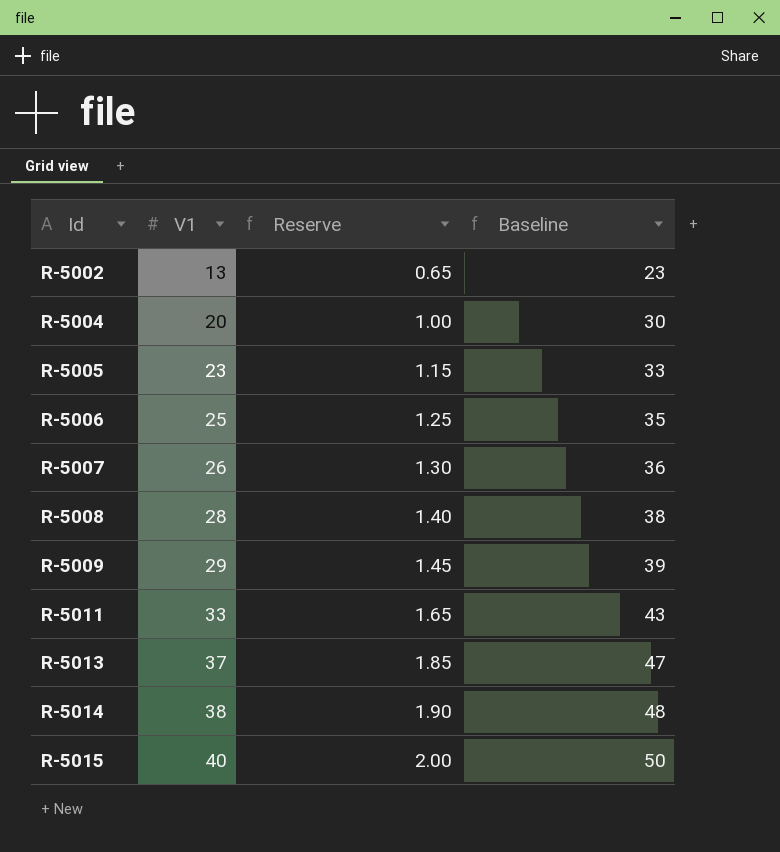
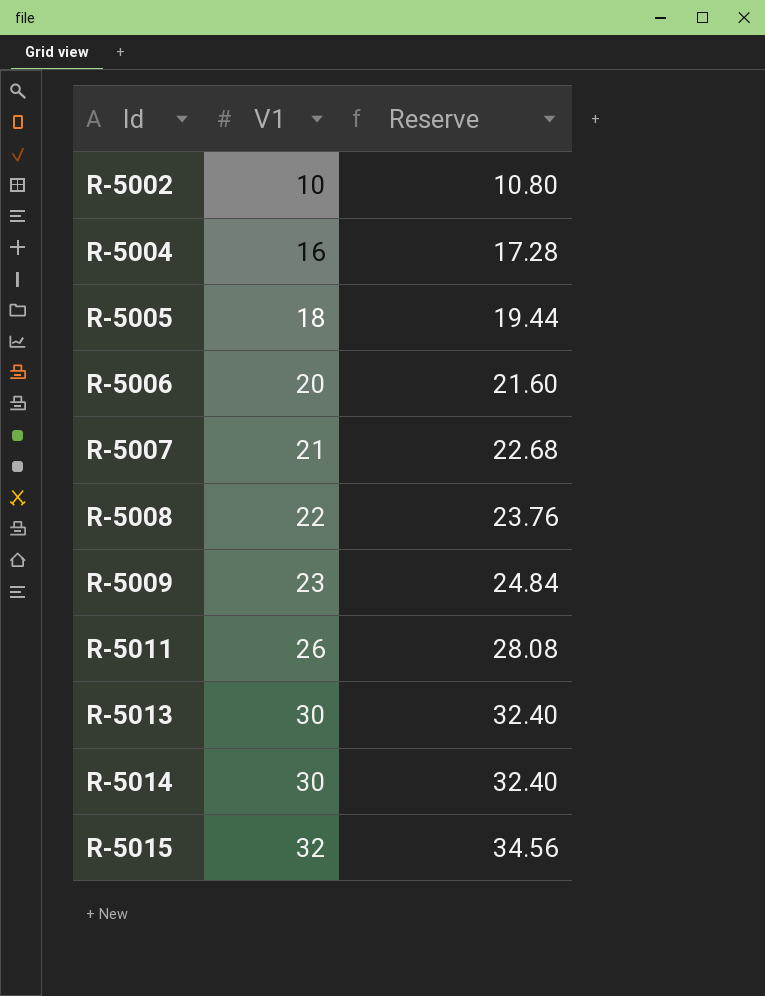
column Baseline | formula: [V1] + 10 -> none
column Reserve | formula: [V1] * 0.05 -> [V1] * 1.08
R-5002 | V1: 13 -> 10
R-5004 | V1: 20 -> 16
R-5005 | V1: 23 -> 18
R-5006 | V1: 25 -> 20
R-5007 | V1: 26 -> 21
R-5008 | V1: 28 -> 22
R-5009 | V1: 29 -> 23
R-5011 | V1: 33 -> 26
R-5013 | V1: 37 -> 30
R-5014 | V1: 38 -> 30
R-5015 | V1: 40 -> 32

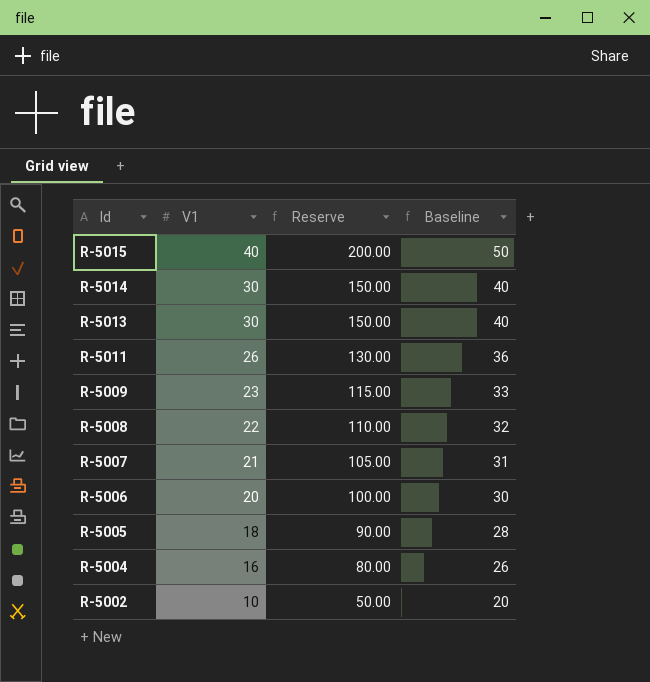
row order: Id ascending -> Id descending
column Reserve | formula: [V1] * 1.08 -> [V1] * 5
column Baseline | formula: none -> [V1] + 10
R-5015 | V1: 32 -> 40

